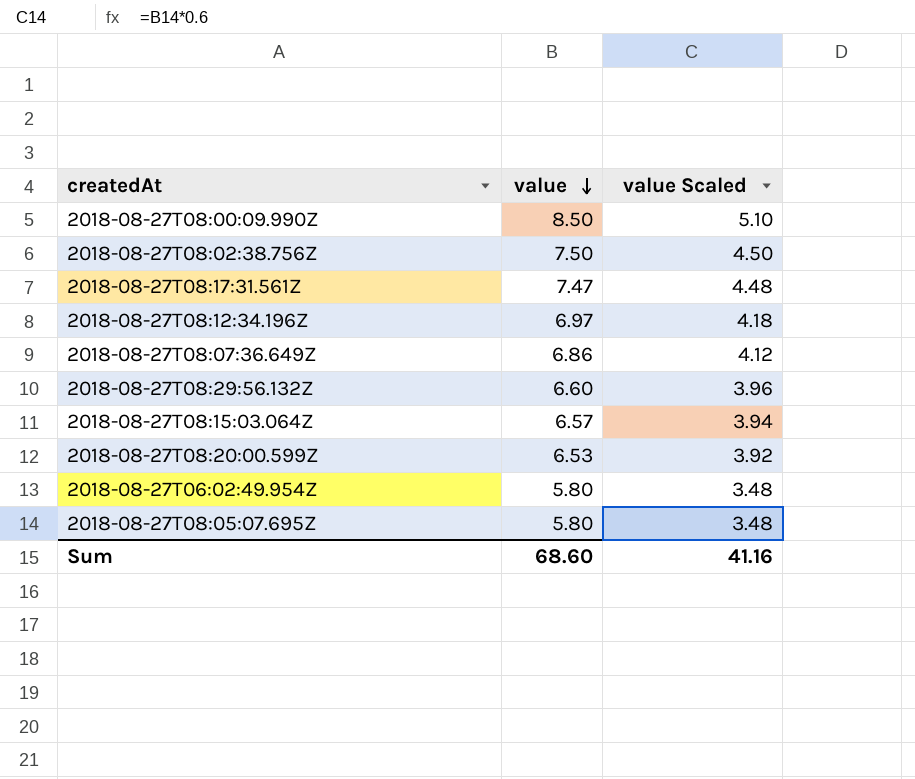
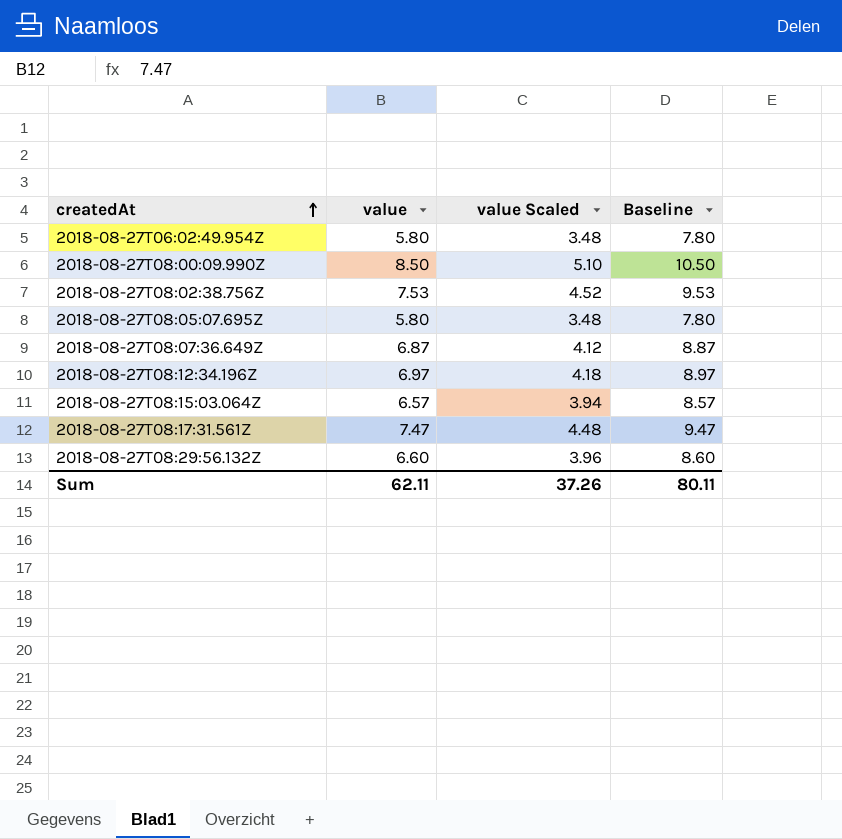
row order: value descending -> createdAt ascending
column Baseline | formula: none -> [value] + 2
row 2018-08-27T08:20:00.599Z: 6.53 | 3.92 -> none
2018-08-27T08:02:38.756Z | value: 7.50 -> 7.53
2018-08-27T08:02:38.756Z | value Scaled: 4.50 -> 4.52
2018-08-27T08:07:36.649Z | value: 6.86 -> 6.87
Sum | value: 68.60 -> 62.11
Sum | value Scaled: 41.16 -> 37.26

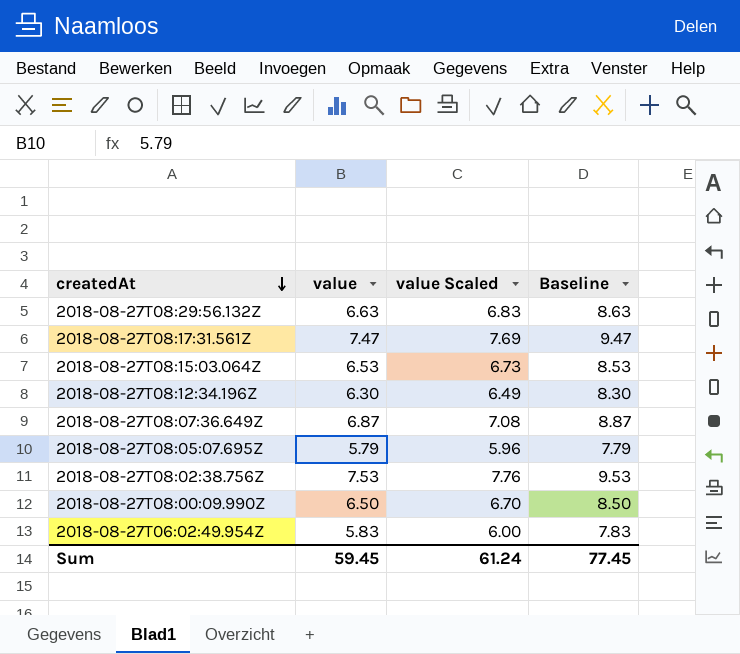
row order: createdAt ascending -> createdAt descending
column value Scaled | formula: [value] * 0.6 -> [value] * 1.03
2018-08-27T08:29:56.132Z | value: 6.60 -> 6.63
2018-08-27T08:29:56.132Z | Baseline: 8.60 -> 8.63
2018-08-27T08:15:03.064Z | value: 6.57 -> 6.53
2018-08-27T08:15:03.064Z | Baseline: 8.57 -> 8.53
2018-08-27T08:12:34.196Z | value: 6.97 -> 6.30
2018-08-27T08:12:34.196Z | Baseline: 8.97 -> 8.30
2018-08-27T08:05:07.695Z | value: 5.80 -> 5.79
2018-08-27T08:05:07.695Z | Baseline: 7.80 -> 7.79
2018-08-27T08:00:09.990Z | value: 8.50 -> 6.50
2018-08-27T08:00:09.990Z | Baseline: 10.50 -> 8.50
2018-08-27T06:02:49.954Z | value: 5.80 -> 5.83
2018-08-27T06:02:49.954Z | Baseline: 7.80 -> 7.83
Sum | value: 62.11 -> 59.45
Sum | value Scaled: 37.26 -> 61.24
Sum | Baseline: 80.11 -> 77.45

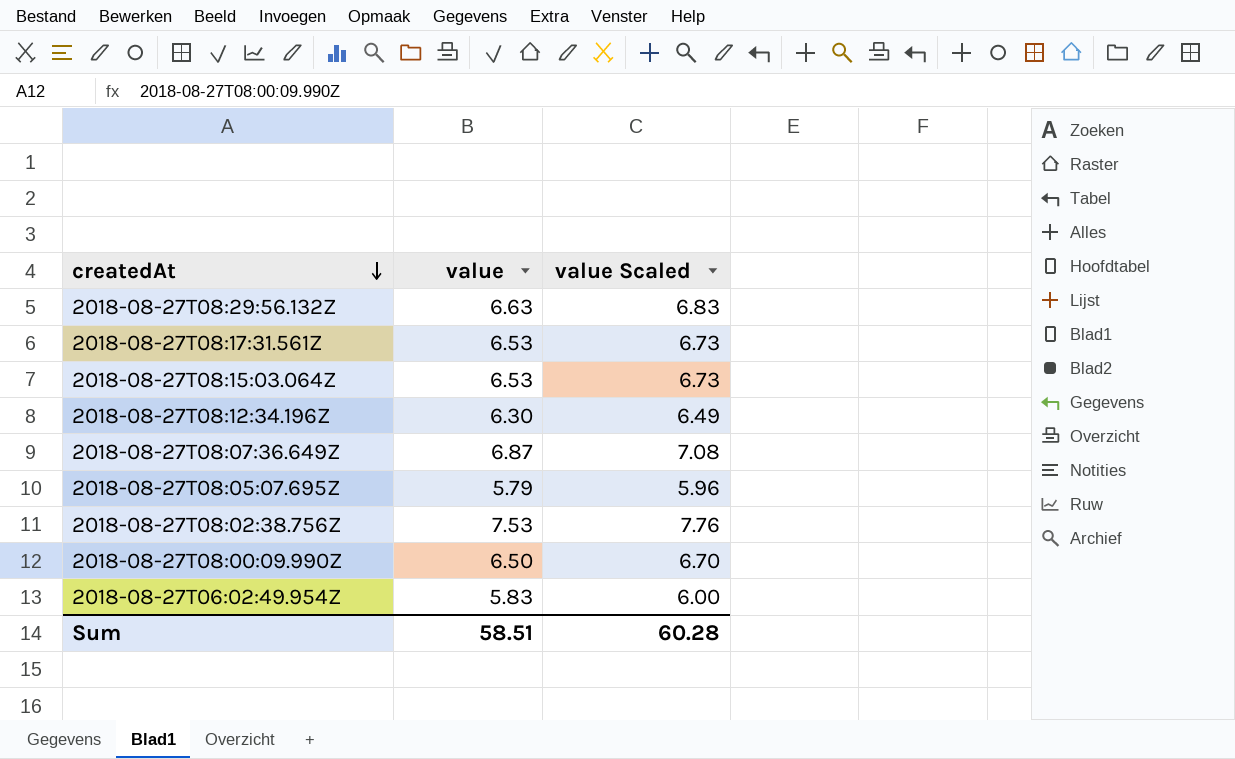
column Baseline | formula: [value] + 2 -> none
2018-08-27T08:17:31.561Z | value: 7.47 -> 6.53
2018-08-27T08:17:31.561Z | value Scaled: 7.69 -> 6.73
Sum | value: 59.45 -> 58.51
Sum | value Scaled: 61.24 -> 60.28

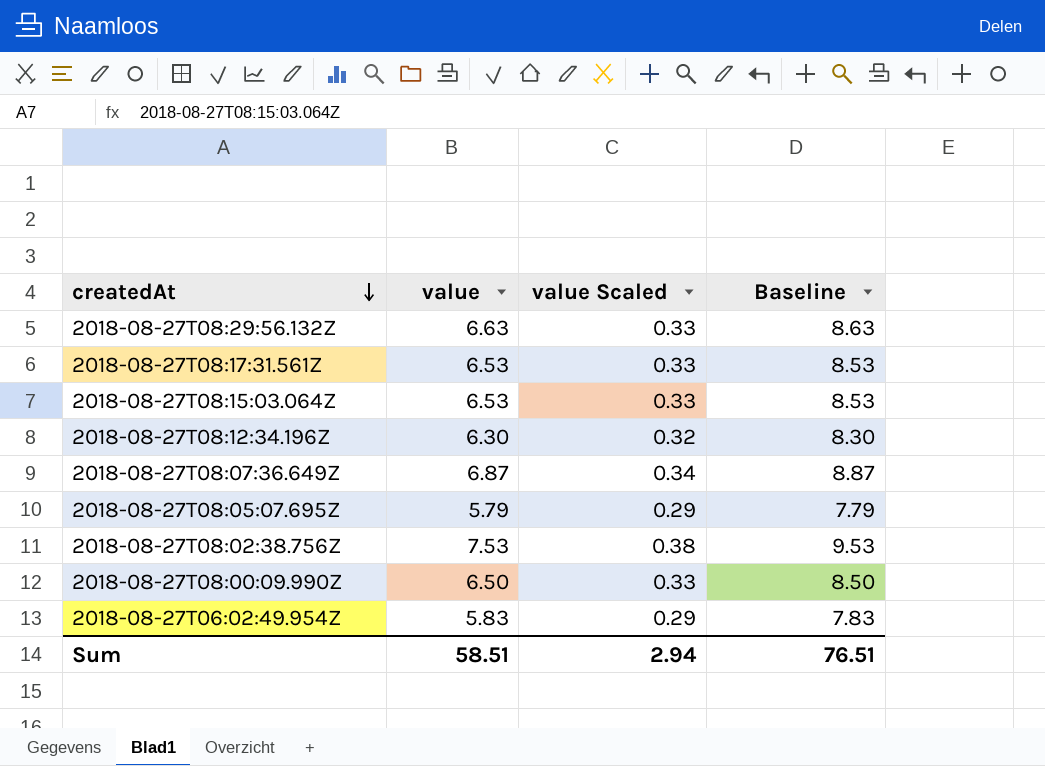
column value Scaled | formula: [value] * 1.03 -> [value] * 0.05
column Baseline | formula: none -> [value] + 2
Sum | value Scaled: 60.28 -> 2.94

